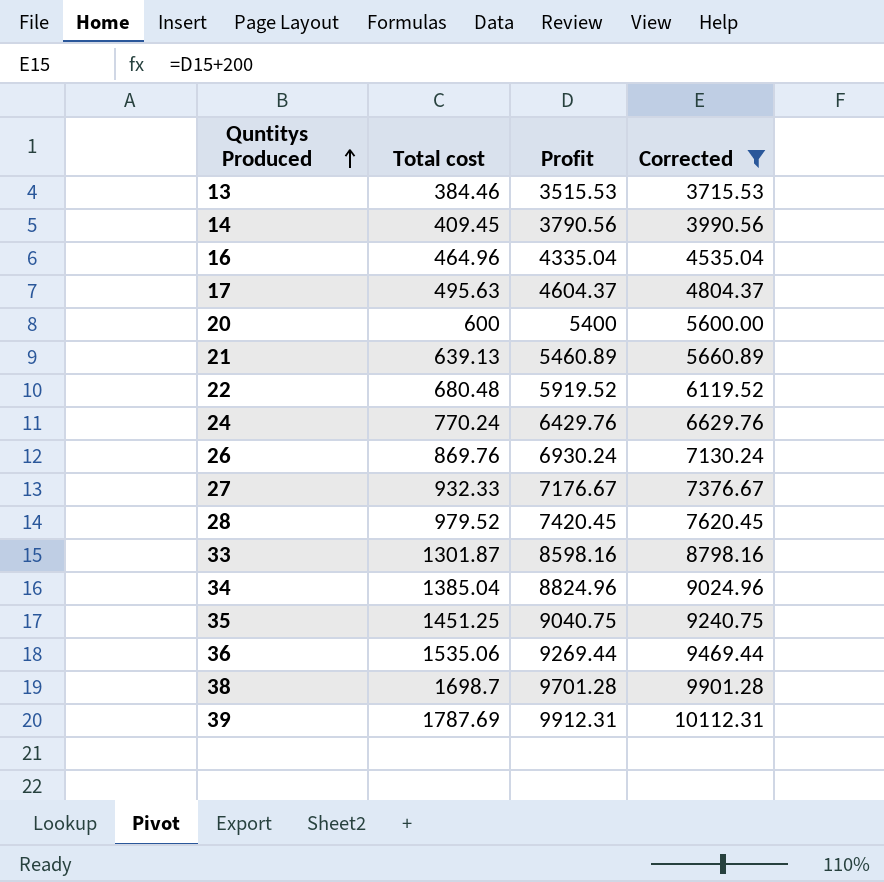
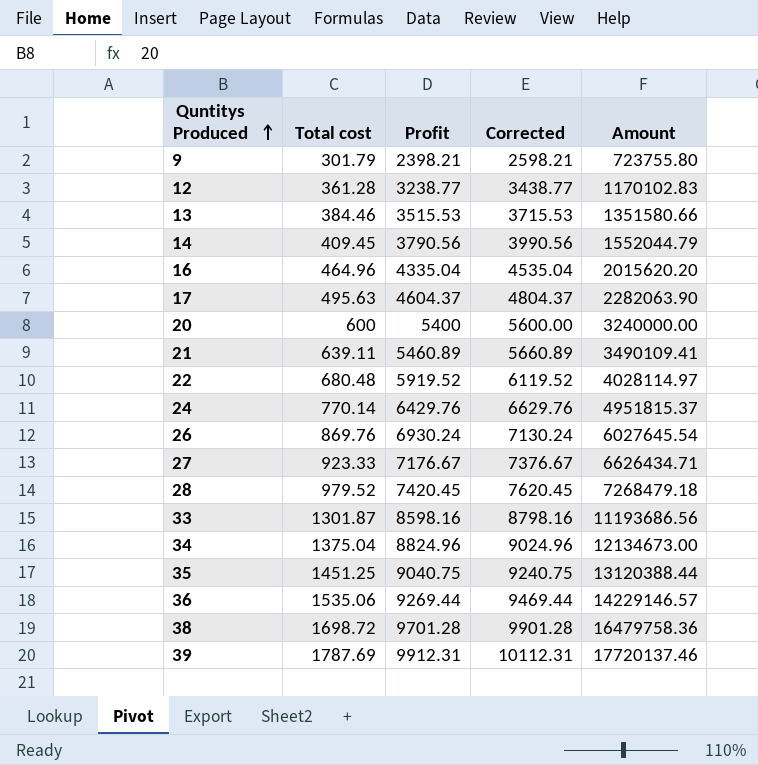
filter: Corrected >= 3715.53 -> none
column Amount | formula: none -> [Total cost] * [Profit]
21 | Total cost: 639.13 -> 639.11
24 | Total cost: 770.24 -> 770.14
27 | Total cost: 932.33 -> 923.33
34 | Total cost: 1385.04 -> 1375.04
38 | Total cost: 1698.7 -> 1698.72

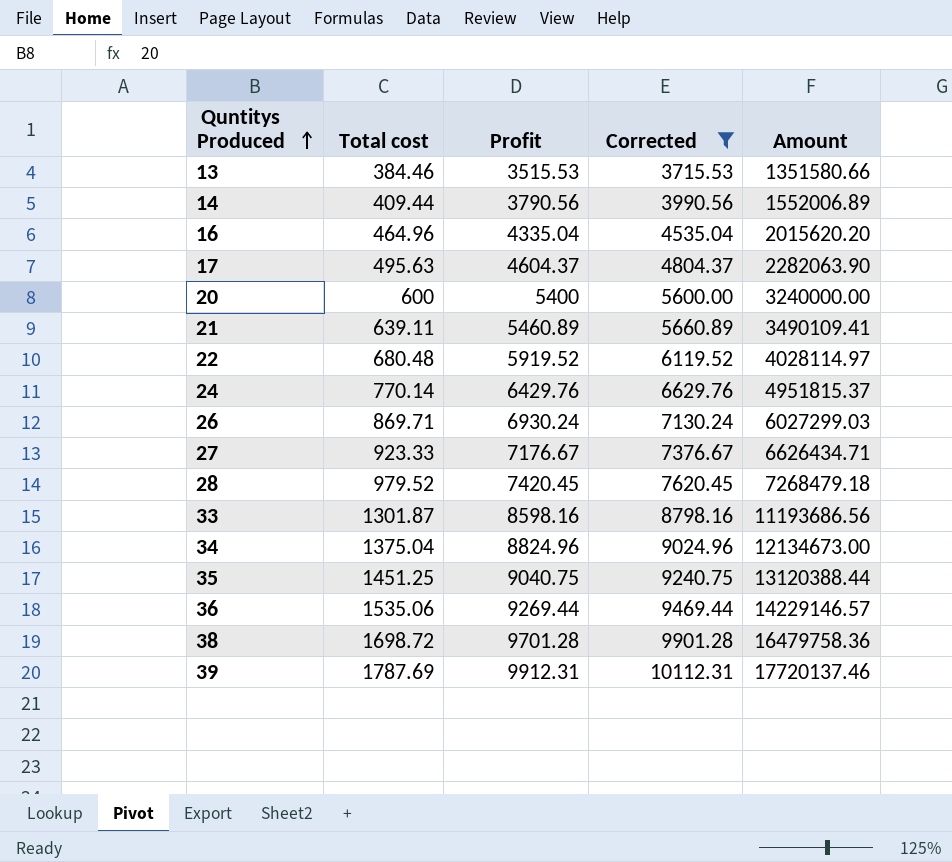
filter: none -> Corrected >= 3715.53
14 | Total cost: 409.45 -> 409.44
14 | Amount: 1552044.79 -> 1552006.89
26 | Total cost: 869.76 -> 869.71
26 | Amount: 6027645.54 -> 6027299.03

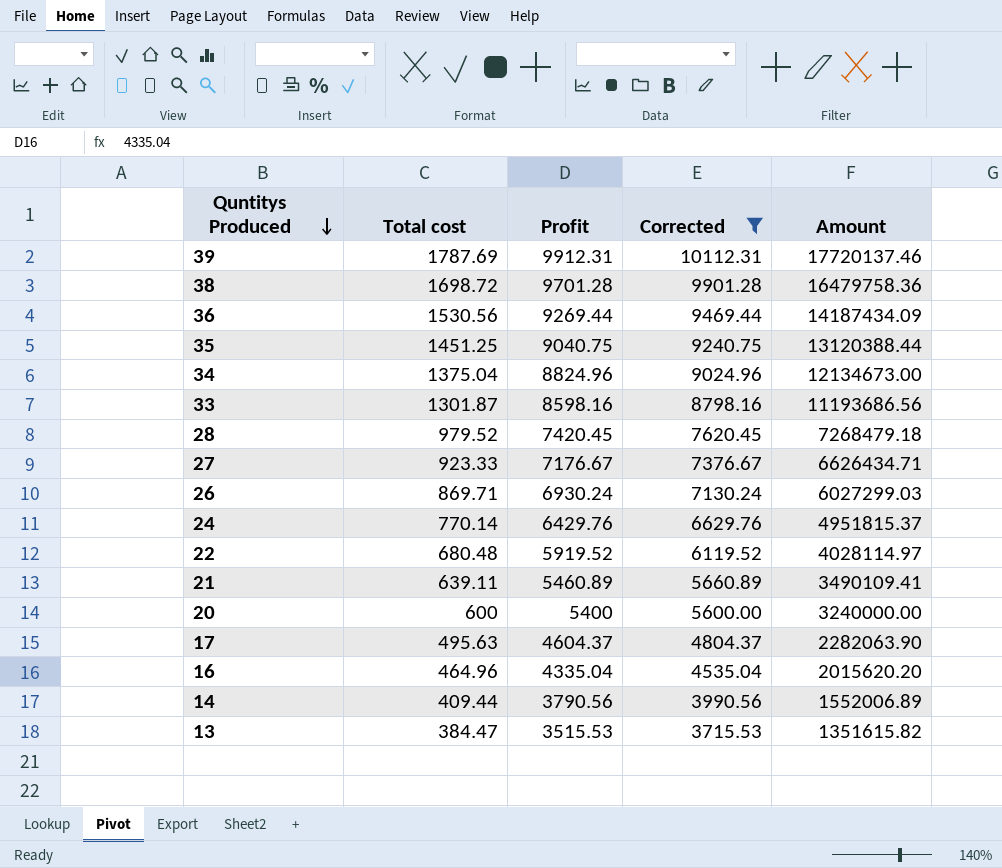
row order: Quntitys Produced ascending -> Quntitys Produced descending
36 | Total cost: 1535.06 -> 1530.56
36 | Amount: 14229146.57 -> 14187434.09
13 | Total cost: 384.46 -> 384.47
13 | Amount: 1351580.66 -> 1351615.82

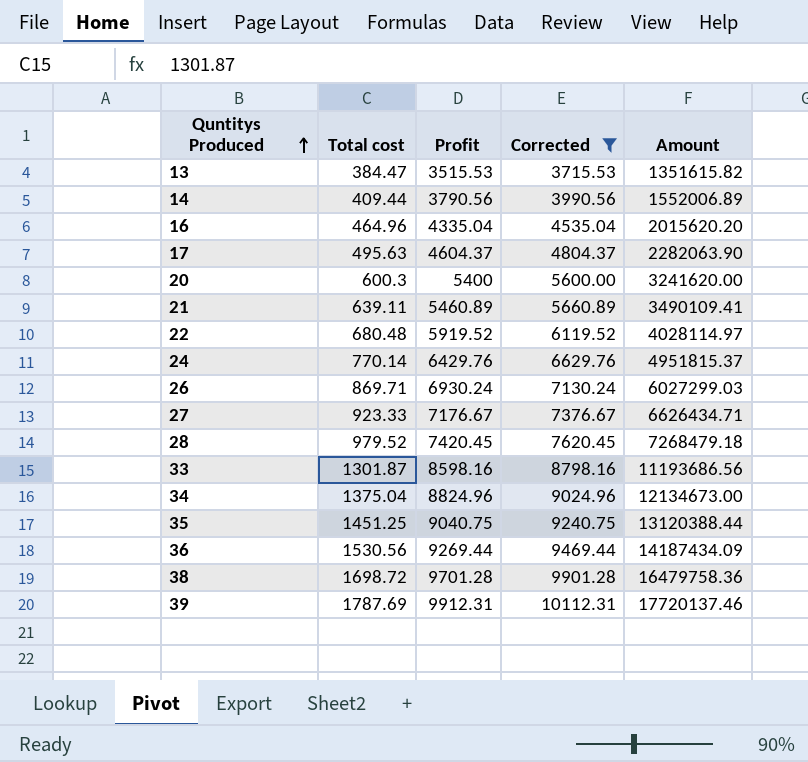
row order: Quntitys Produced descending -> Quntitys Produced ascending
20 | Total cost: 600 -> 600.3
20 | Amount: 3240000.00 -> 3241620.00

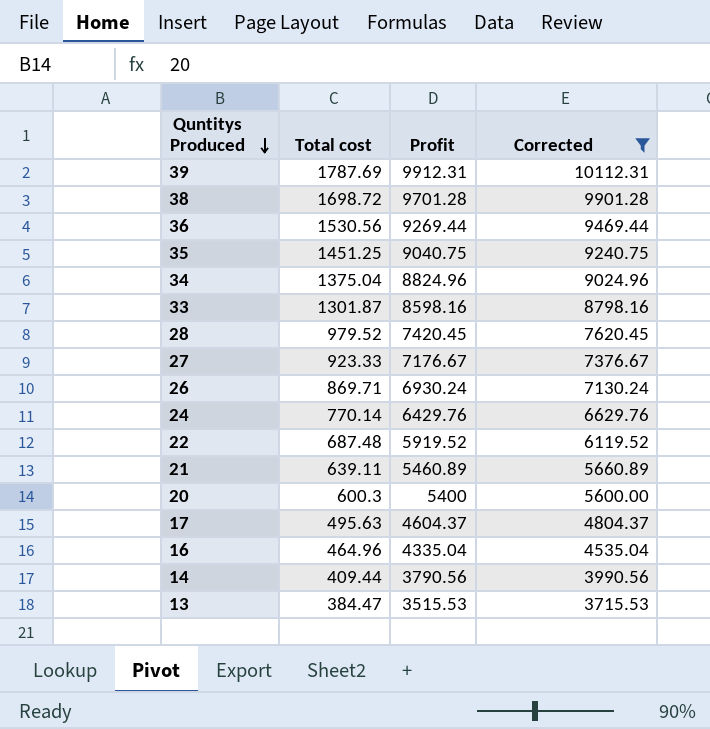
row order: Quntitys Produced ascending -> Quntitys Produced descending
column Amount | formula: [Total cost] * [Profit] -> none
22 | Total cost: 680.48 -> 687.48

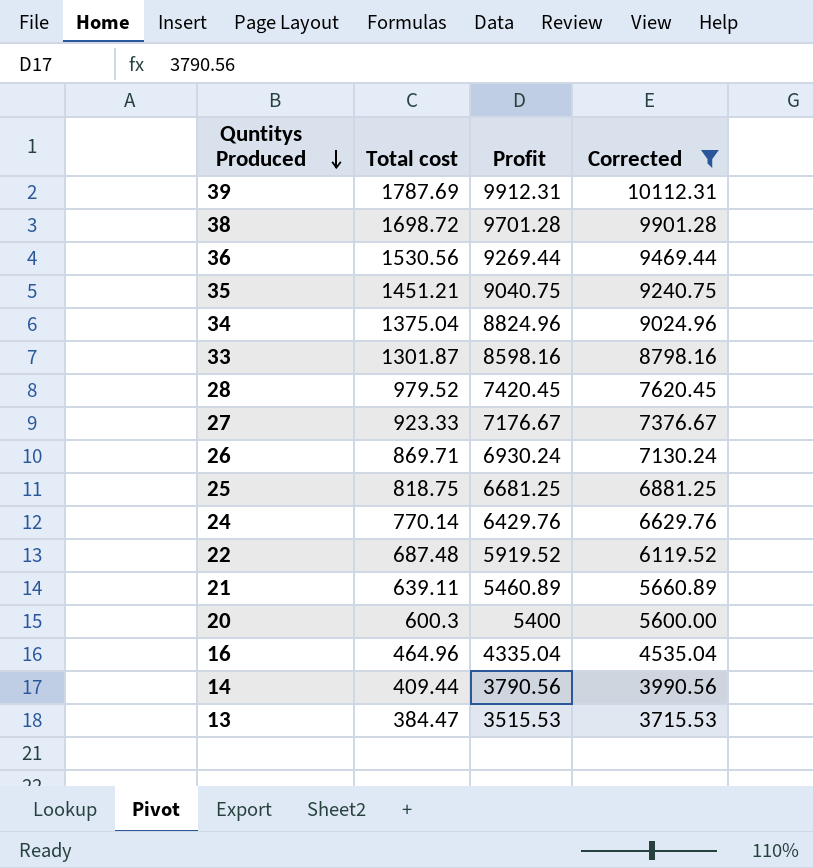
row 17: 495.63 | 4604.37 | 4804.37 -> none
35 | Total cost: 1451.25 -> 1451.21
row 25: none -> 818.75 | 6681.25 | 6881.25

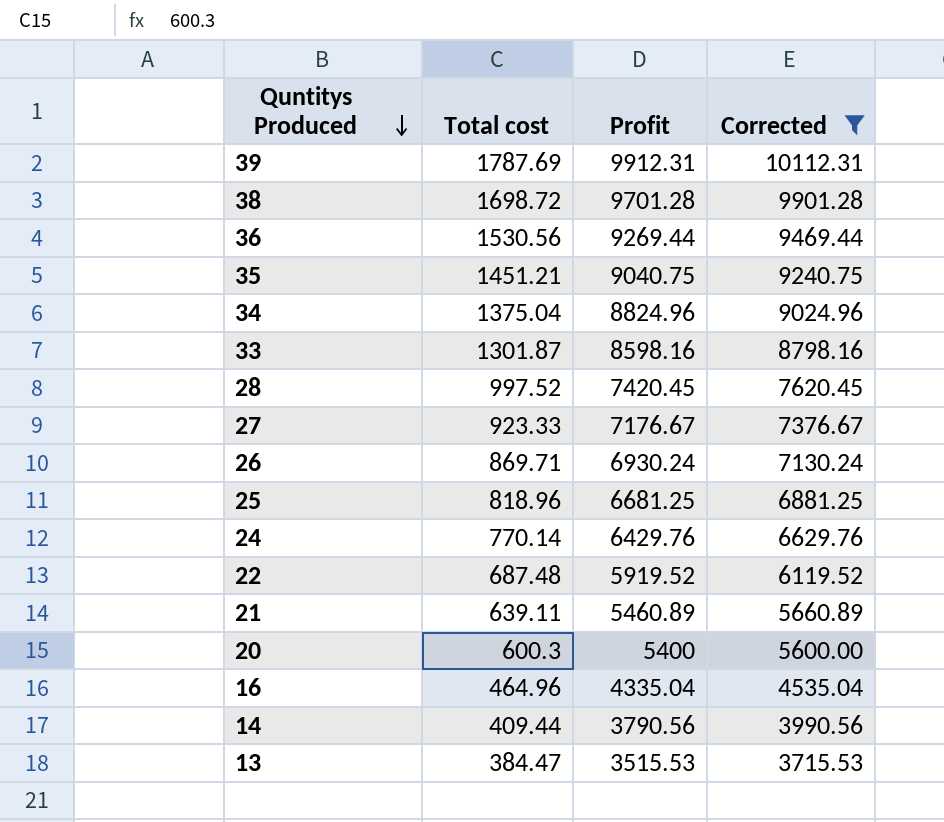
28 | Total cost: 979.52 -> 997.52
25 | Total cost: 818.75 -> 818.96

